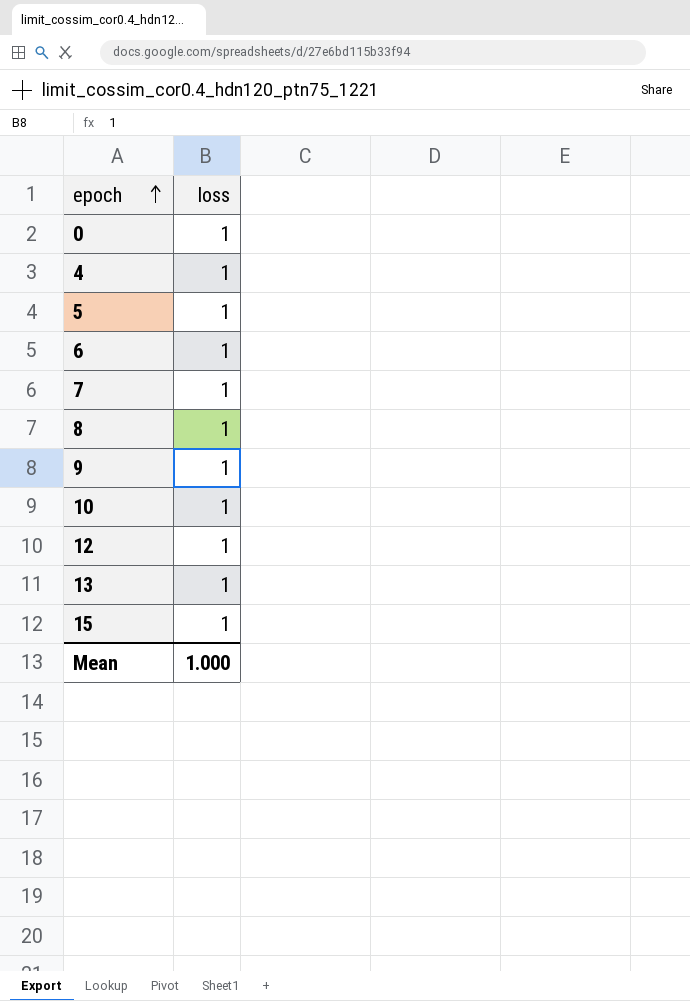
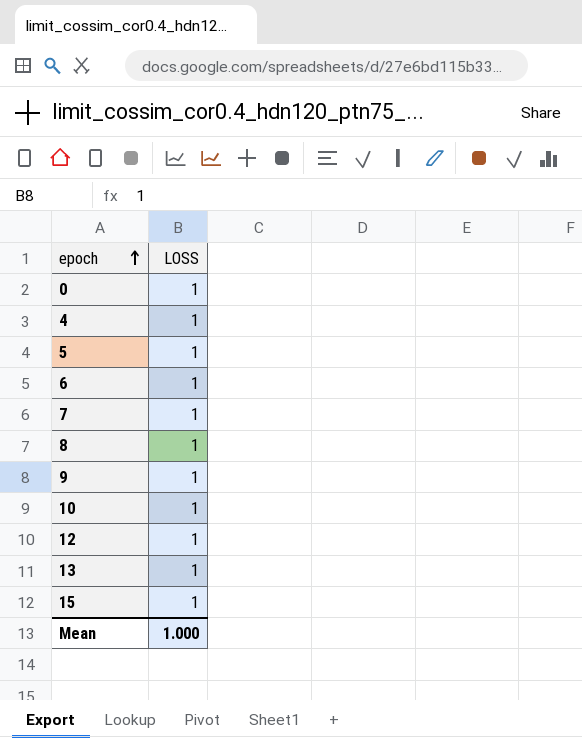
column name: loss -> LOSS

